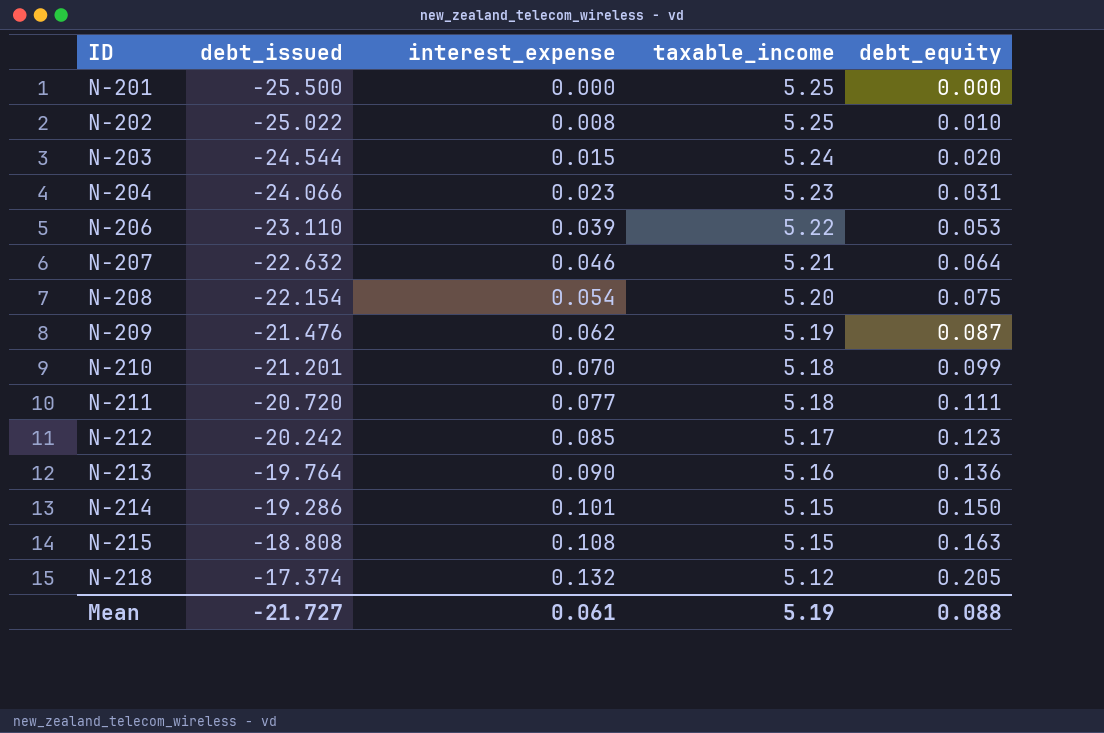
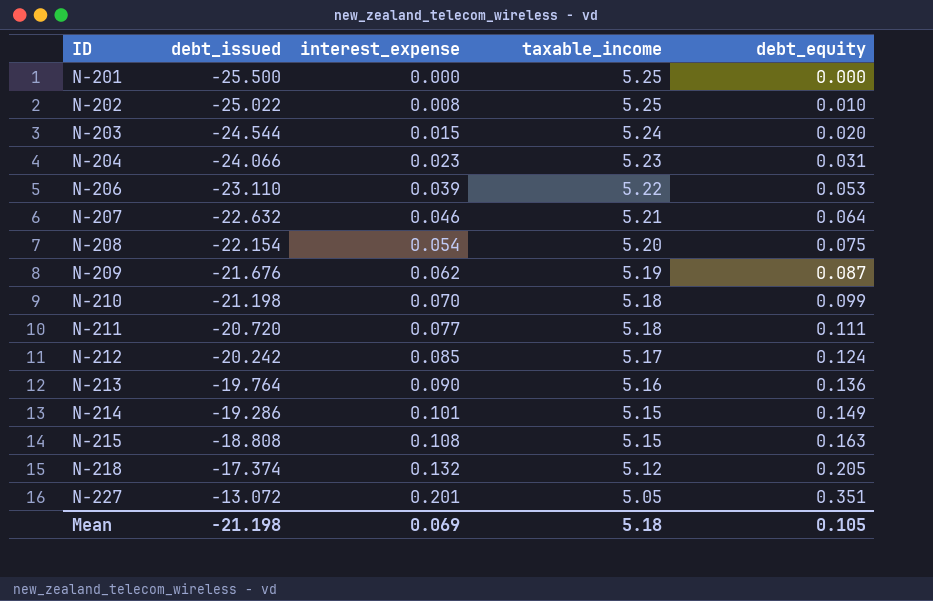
N-209 | debt_issued: -21.476 -> -21.676
N-210 | debt_issued: -21.201 -> -21.198
N-212 | debt_equity: 0.123 -> 0.124
N-214 | debt_equity: 0.150 -> 0.149
row N-227: none -> -13.072 | 0.201 | 5.05 | 0.351
Mean | debt_issued: -21.727 -> -21.198
Mean | interest_expense: 0.061 -> 0.069
Mean | taxable_income: 5.19 -> 5.18
Mean | debt_equity: 0.088 -> 0.105

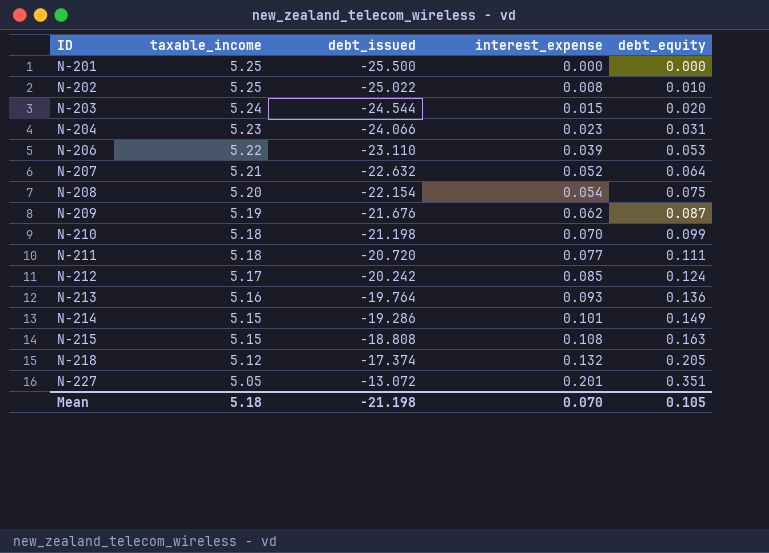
column taxable_income | position: 4 -> 2
N-207 | interest_expense: 0.046 -> 0.052
N-213 | interest_expense: 0.090 -> 0.093
Mean | interest_expense: 0.069 -> 0.070

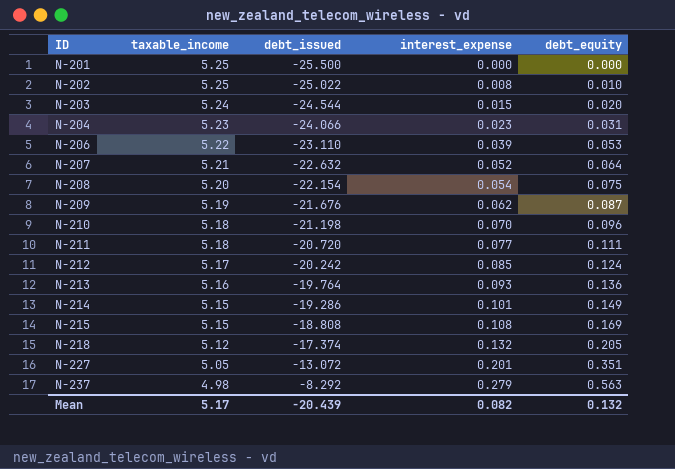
N-210 | debt_equity: 0.099 -> 0.096
N-215 | debt_equity: 0.163 -> 0.169
row N-237: none -> 4.98 | -8.292 | 0.279 | 0.563
Mean | taxable_income: 5.18 -> 5.17
Mean | debt_issued: -21.198 -> -20.439
Mean | interest_expense: 0.070 -> 0.082
Mean | debt_equity: 0.105 -> 0.132

